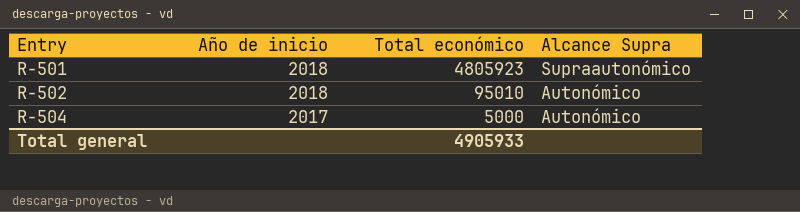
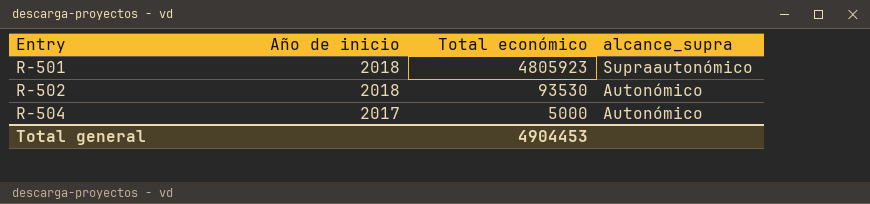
column name: Alcance Supra -> alcance_supra
R-502 | Total económico: 95010 -> 93530
Total general | Total económico: 4905933 -> 4904453

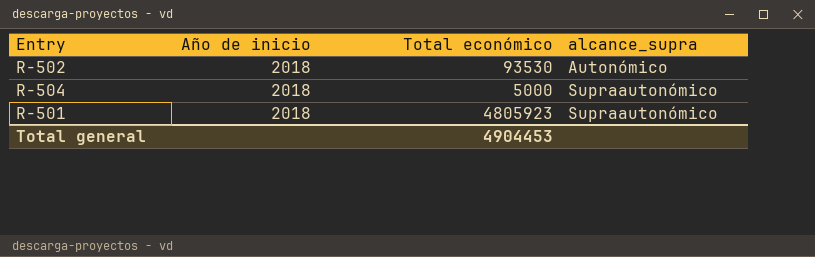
row order: Entry ascending -> alcance_supra ascending
R-504 | Año de inicio: 2017 -> 2018
R-504 | alcance_supra: Autonómico -> Supraautonómico

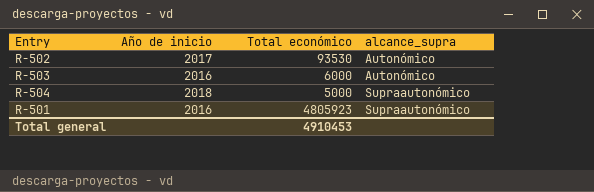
R-502 | Año de inicio: 2018 -> 2017
row R-503: none -> 2016 | 6000 | Autonómico
R-501 | Año de inicio: 2018 -> 2016
Total general | Total económico: 4904453 -> 4910453

